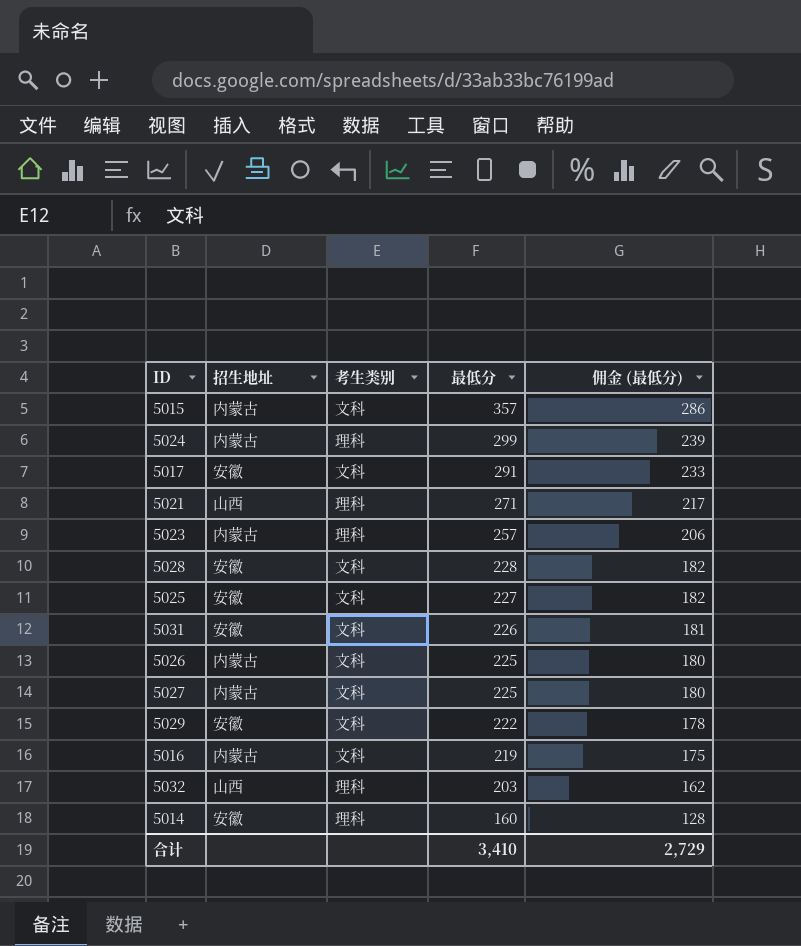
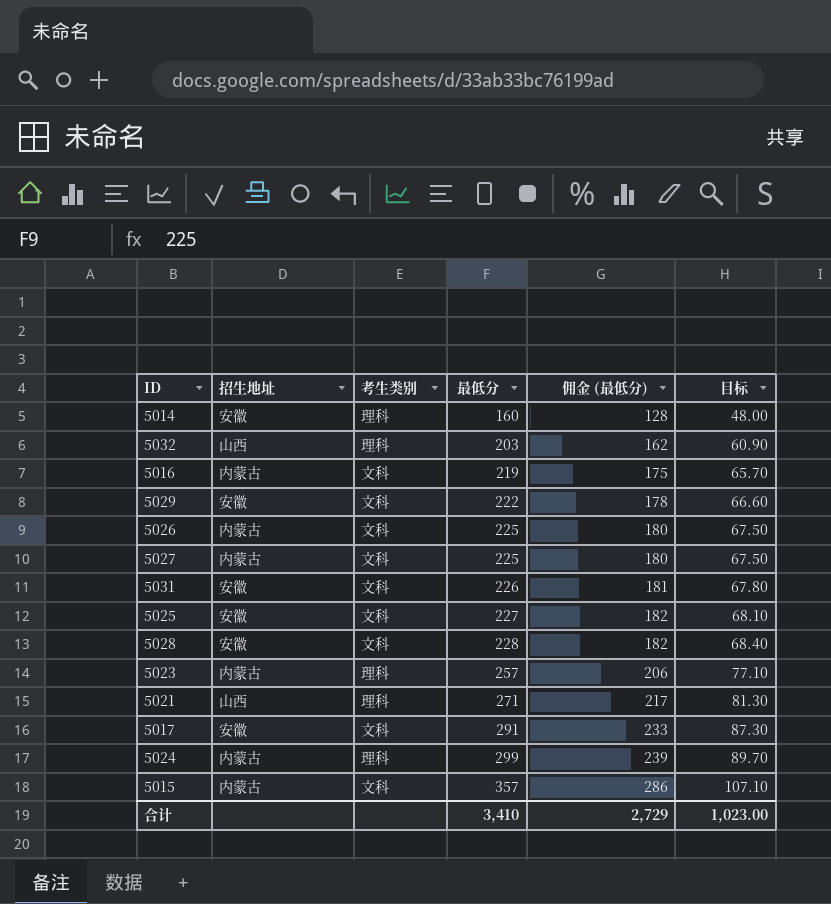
row order: 最低分 descending -> 最低分 ascending
column 目标 | formula: none -> [最低分] * 0.3

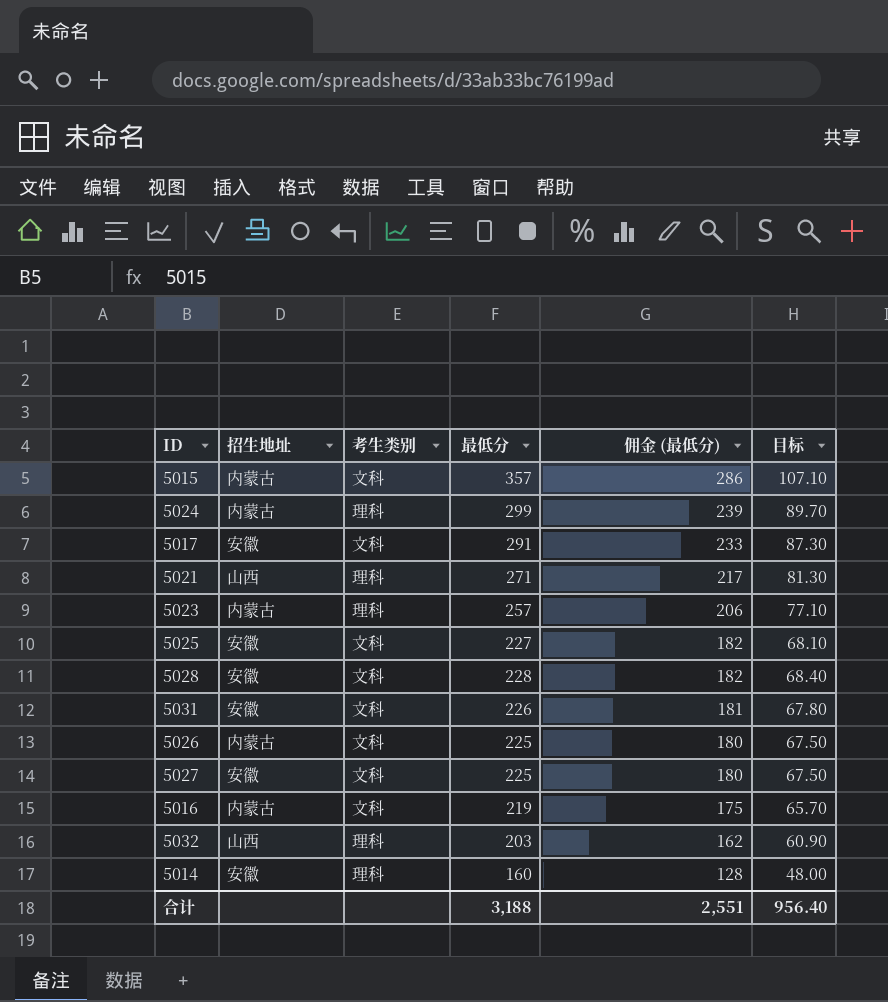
row order: 最低分 ascending -> 佣金 (最低分) descending
row 5029: 安徽 | 文科 | 222 | 178 | 66.60 -> none
5027 | 招生地址: 内蒙古 -> 安徽
合计 | 最低分: 3,410 -> 3,188
合计 | 佣金 (最低分): 2,729 -> 2,551
合计 | 目标: 1,023.00 -> 956.40

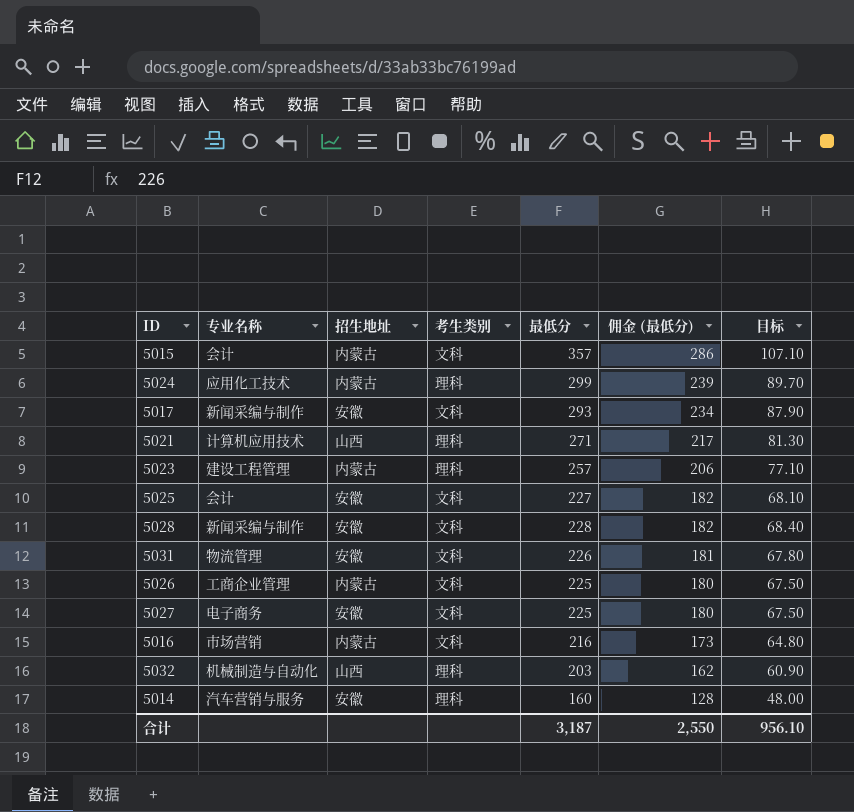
column 专业名称 | position: none -> 2
5017 | 最低分: 291 -> 293
5017 | 佣金 (最低分): 233 -> 234
5017 | 目标: 87.30 -> 87.90
5016 | 最低分: 219 -> 216
5016 | 佣金 (最低分): 175 -> 173
5016 | 目标: 65.70 -> 64.80
合计 | 最低分: 3,188 -> 3,187
合计 | 佣金 (最低分): 2,551 -> 2,550
合计 | 目标: 956.40 -> 956.10

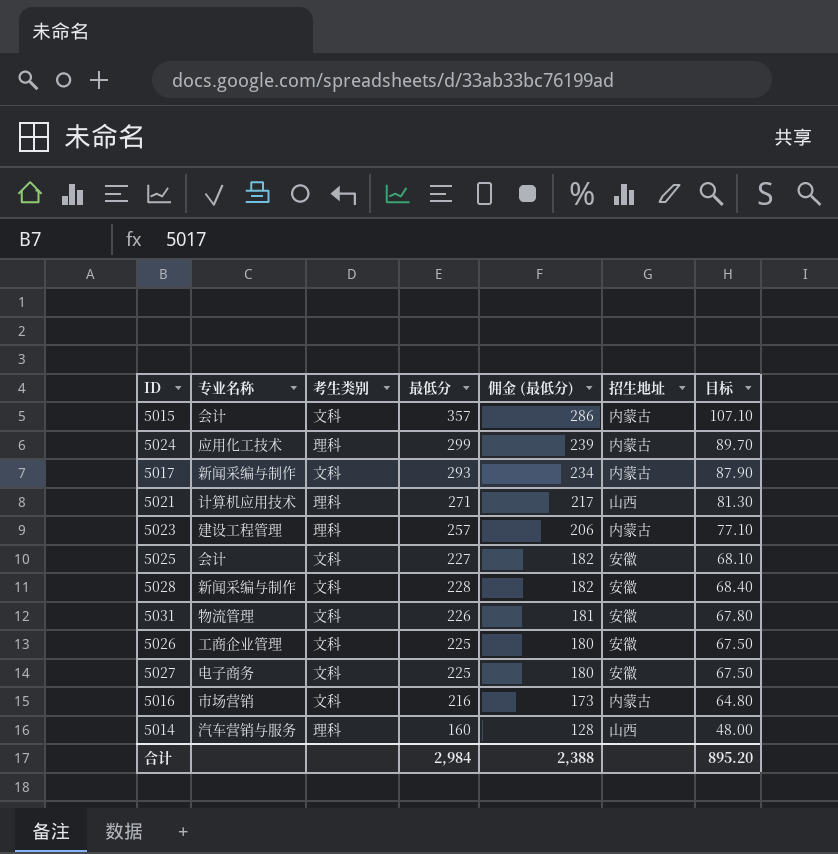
column 招生地址 | position: 3 -> 6
row 5032: 机械制造与自动化 | 山西 | 理科 | 203 | 162 | 60.90 -> none
5017 | 招生地址: 安徽 -> 内蒙古
5026 | 招生地址: 内蒙古 -> 安徽
5014 | 招生地址: 安徽 -> 山西
合计 | 最低分: 3,187 -> 2,984
合计 | 佣金 (最低分): 2,550 -> 2,388
合计 | 目标: 956.10 -> 895.20

